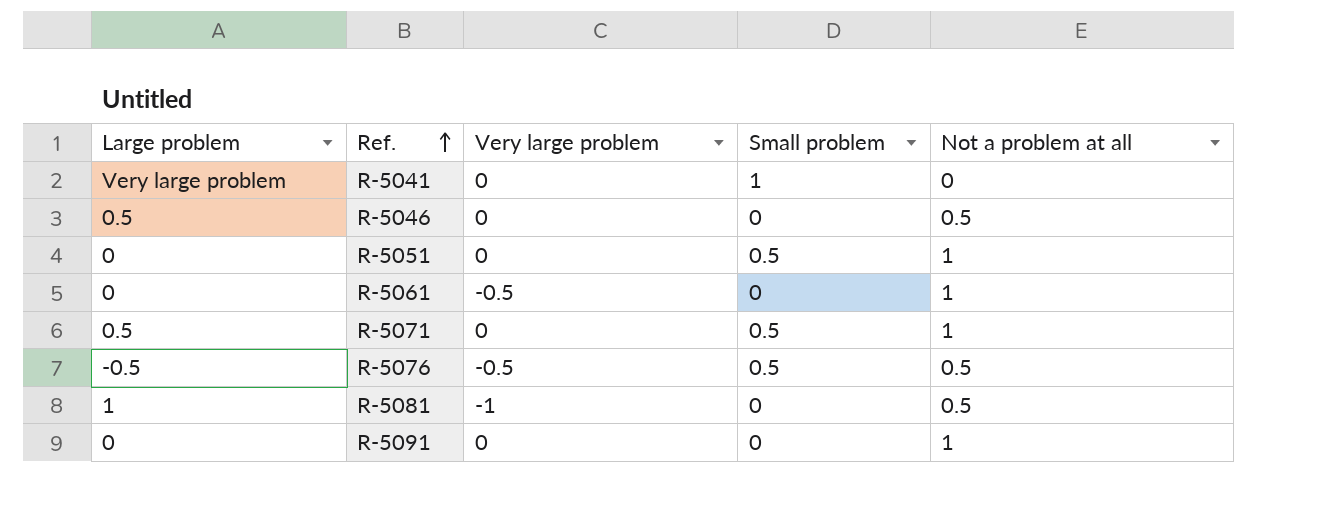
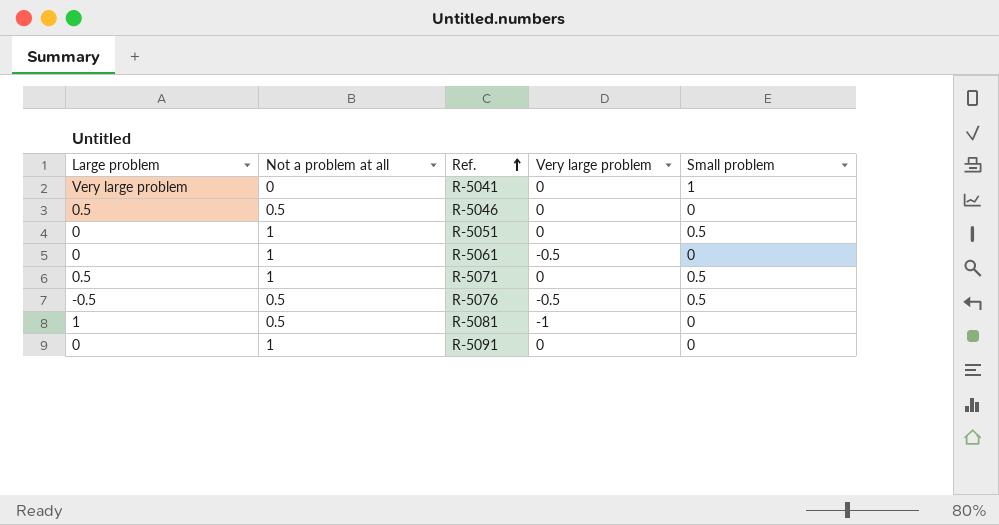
column Not a problem at all | position: 5 -> 2

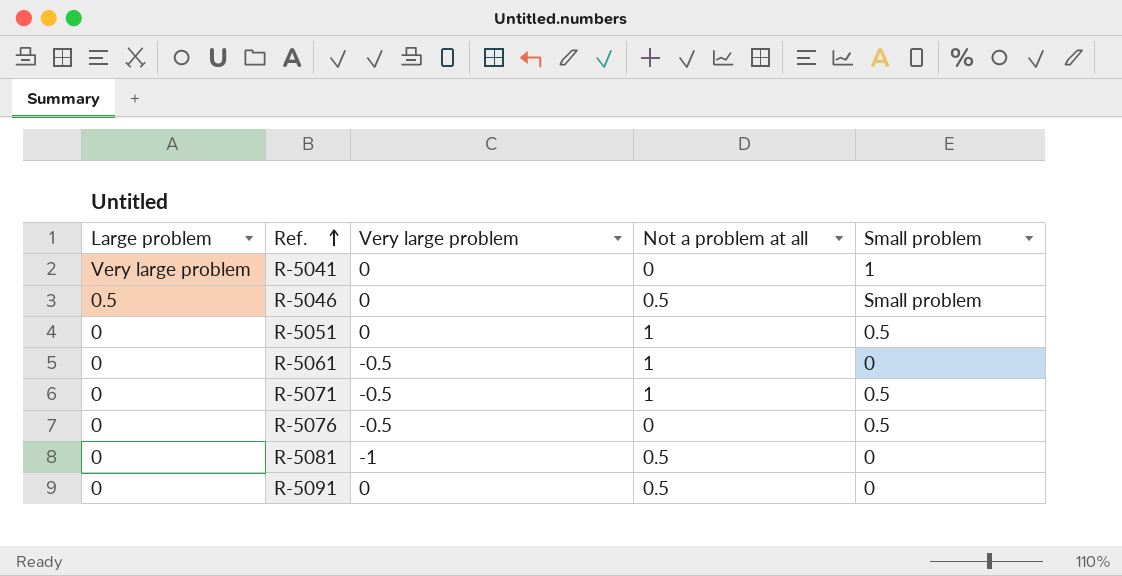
column Not a problem at all | position: 2 -> 4
R-5046 | Small problem: 0 -> Small problem
R-5071 | Large problem: 0.5 -> 0
R-5071 | Very large problem: 0 -> -0.5
R-5076 | Large problem: -0.5 -> 0
R-5076 | Not a problem at all: 0.5 -> 0
R-5081 | Large problem: 1 -> 0
R-5091 | Not a problem at all: 1 -> 0.5

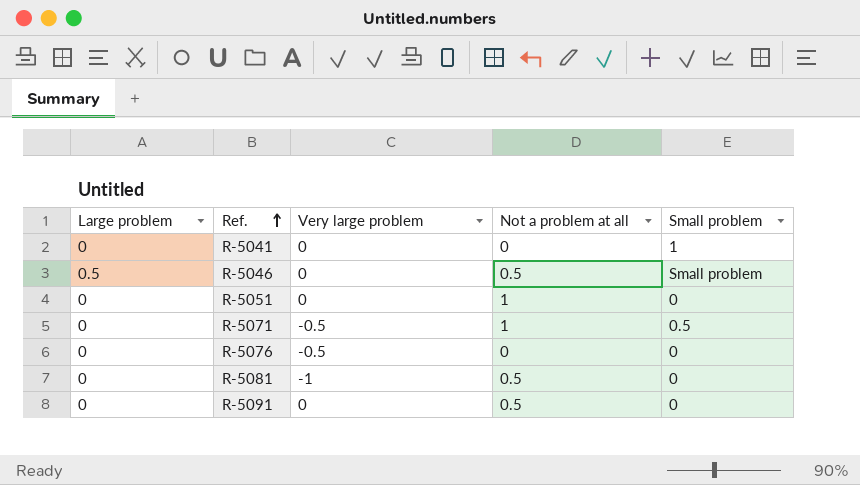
row R-5061: 0 | -0.5 | 1 | 0 -> none
R-5041 | Large problem: Very large problem -> 0
R-5051 | Small problem: 0.5 -> 0
R-5076 | Small problem: 0.5 -> 0

